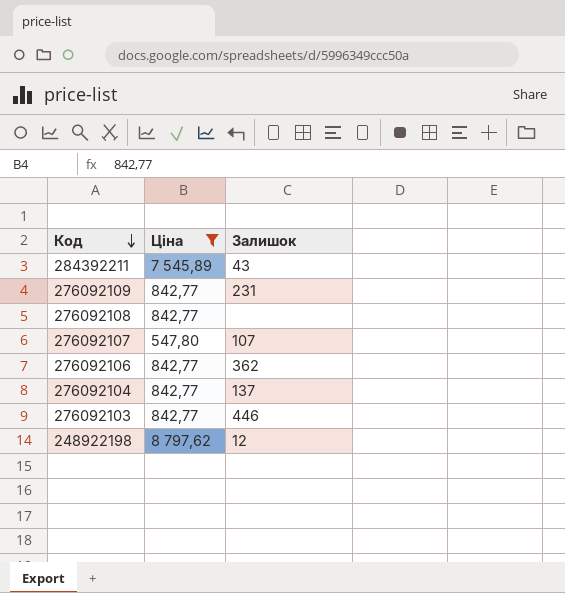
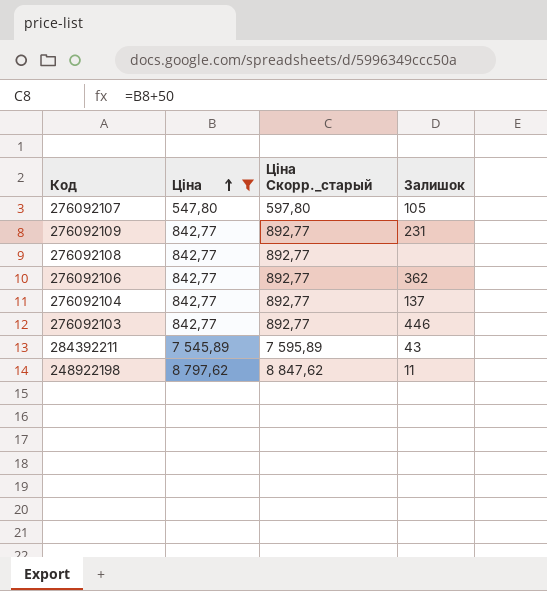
row order: Код descending -> Ціна ascending
column Ціна Скорр._старый | formula: none -> [Ціна] + 50
276092107 | Залишок: 107 -> 105
248922198 | Залишок: 12 -> 11

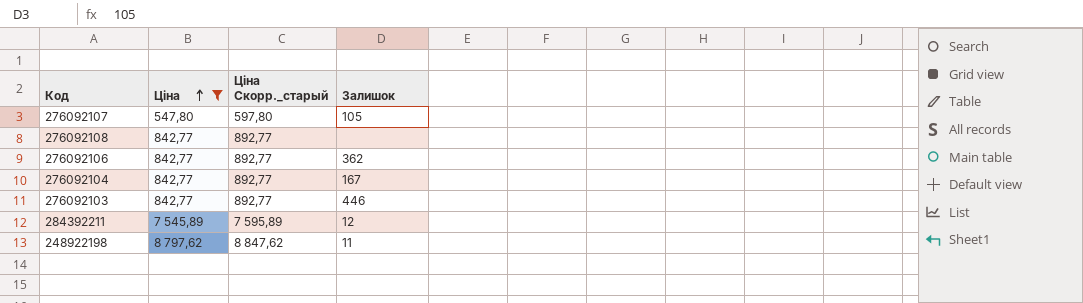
row 276092109: 842,77 | 892,77 | 231 -> none
276092104 | Залишок: 137 -> 167
284392211 | Залишок: 43 -> 12

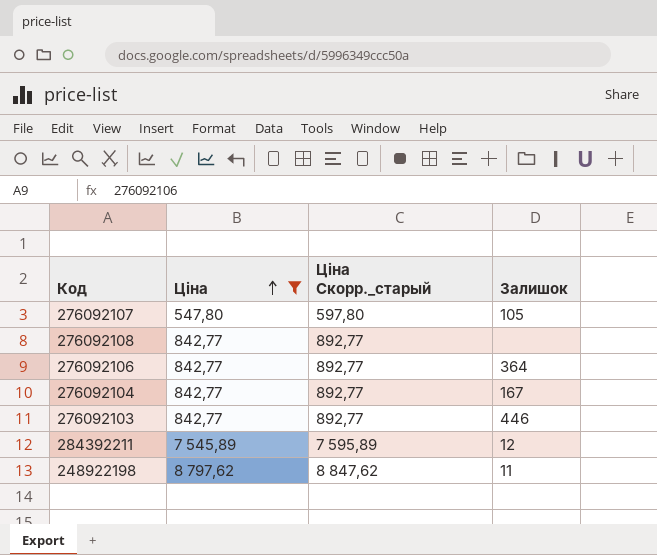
276092106 | Залишок: 362 -> 364

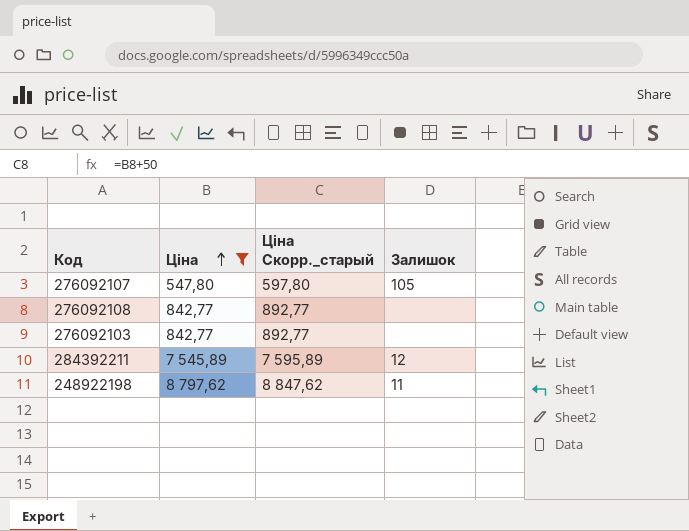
row 276092106: 842,77 | 892,77 | 364 -> none
row 276092104: 842,77 | 892,77 | 167 -> none
276092103 | Залишок: 446 -> none

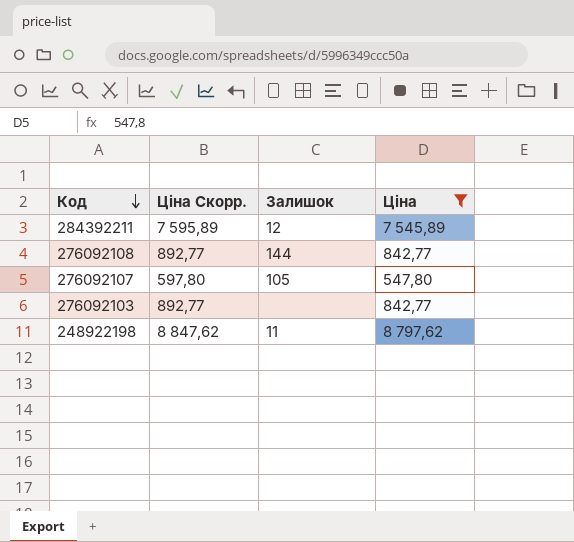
row order: Ціна ascending -> Код descending
column name: Ціна Скорр._старый -> Ціна Скорр.
column Ціна | position: 2 -> 4
276092108 | Залишок: none -> 144

